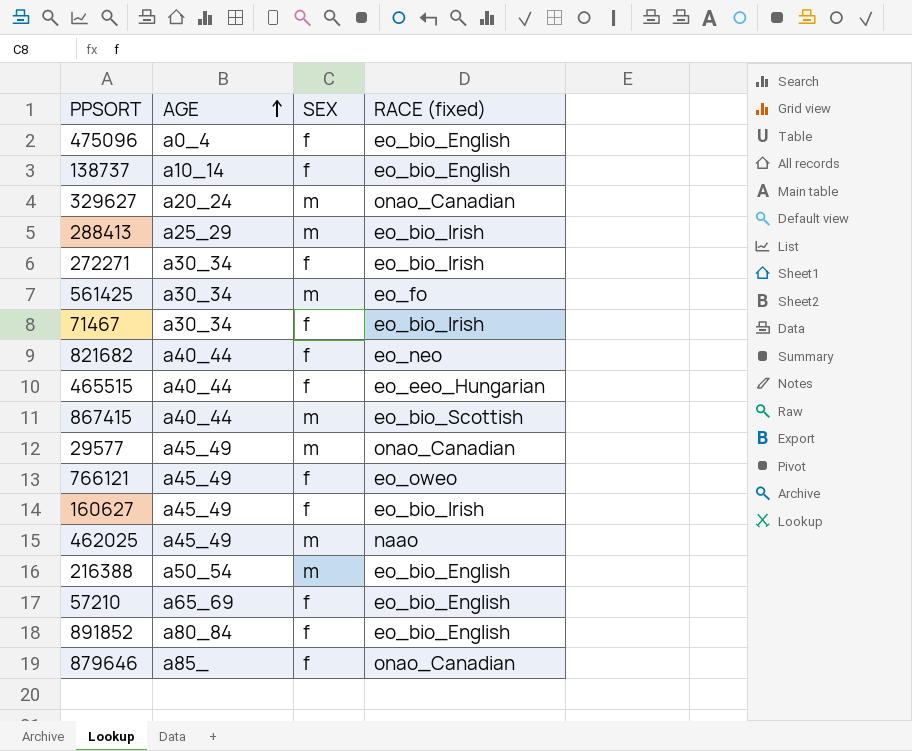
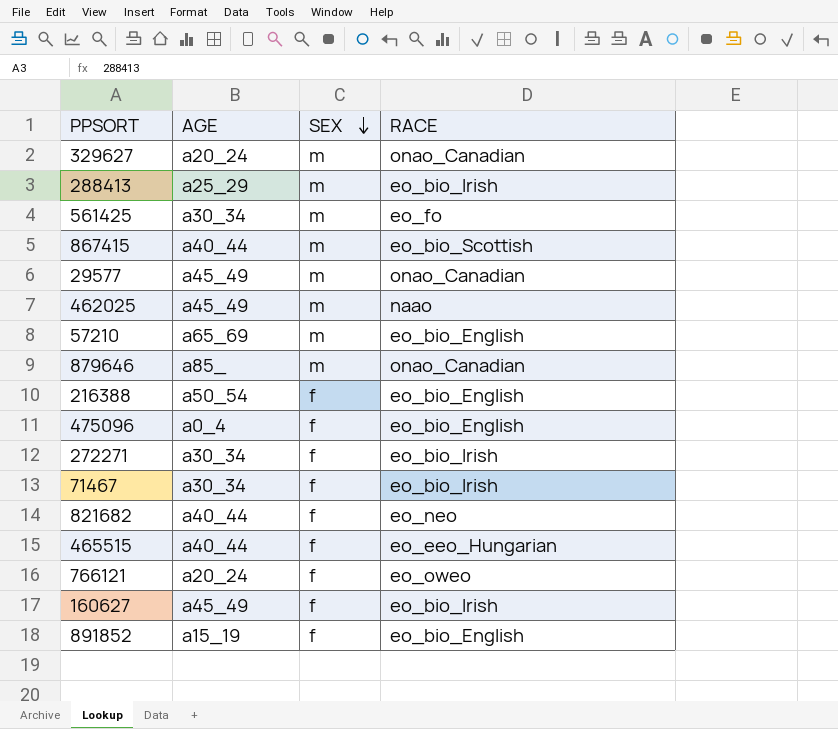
row order: AGE ascending -> SEX descending
column name: RACE (fixed) -> RACE
row 138737: a10_14 | f | eo_bio_English -> none
57210 | SEX: f -> m
879646 | SEX: f -> m
216388 | SEX: m -> f
766121 | AGE: a45_49 -> a20_24
891852 | AGE: a80_84 -> a15_19

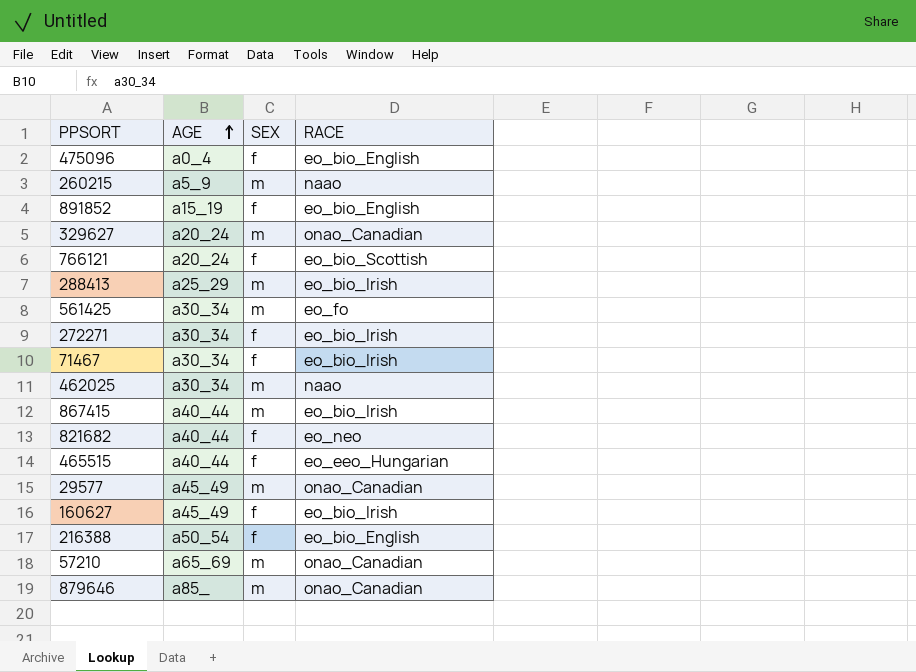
row order: SEX descending -> AGE ascending
row 260215: none -> a5_9 | m | naao
766121 | RACE: eo_oweo -> eo_bio_Scottish
462025 | AGE: a45_49 -> a30_34
867415 | RACE: eo_bio_Scottish -> eo_bio_Irish
57210 | RACE: eo_bio_English -> onao_Canadian

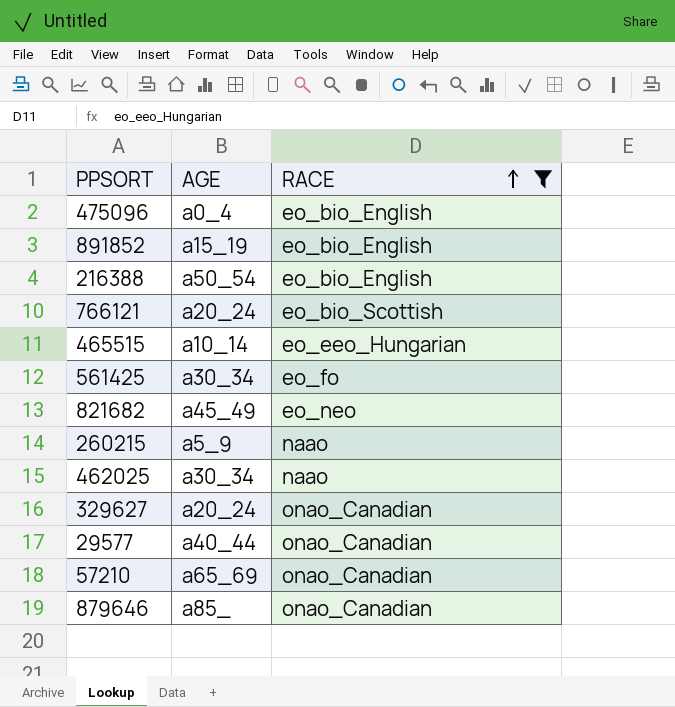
filter: none -> RACE != eo_bio_Irish
row order: AGE ascending -> RACE ascending
column SEX | position: 3 -> none
465515 | AGE: a40_44 -> a10_14
821682 | AGE: a40_44 -> a45_49
29577 | AGE: a45_49 -> a40_44

